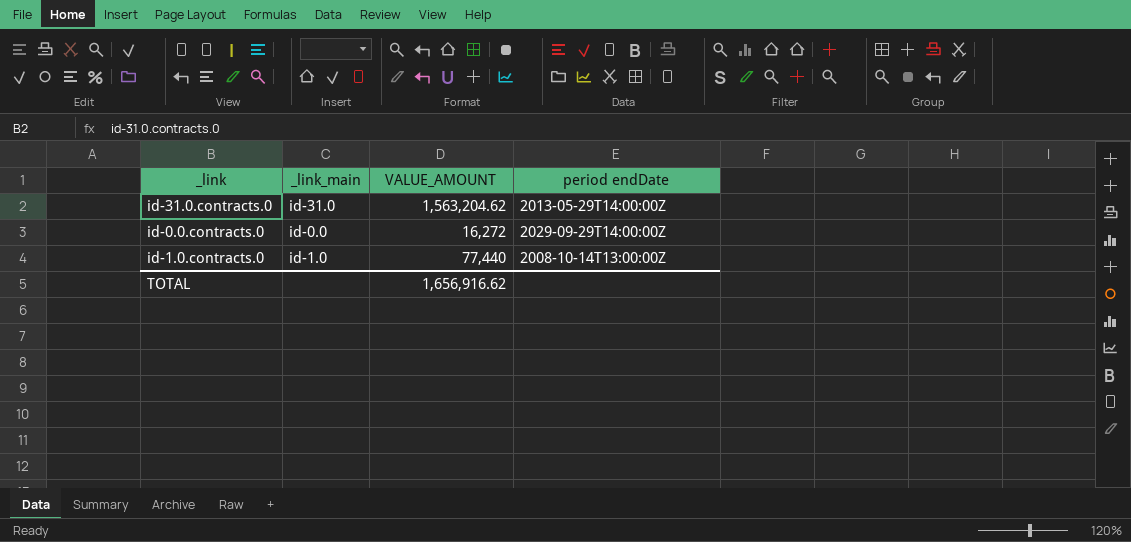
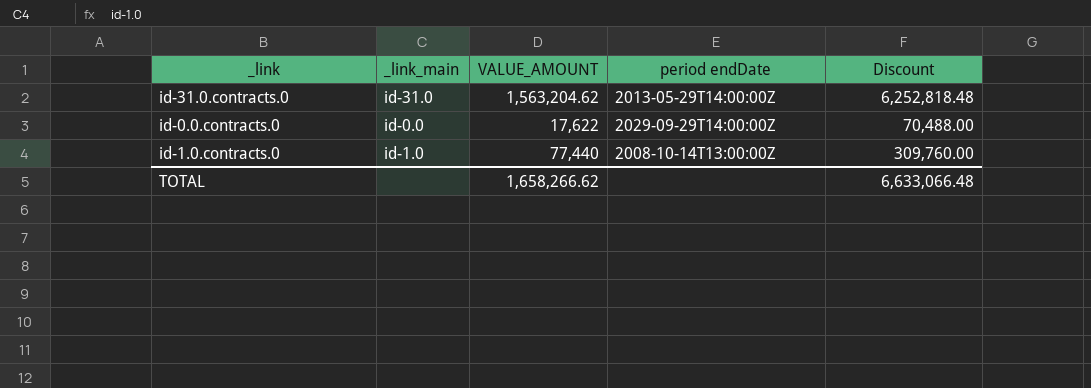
column Discount | formula: none -> [VALUE_AMOUNT] * 4
id-0.0.contracts.0 | VALUE_AMOUNT: 16,272 -> 17,622
TOTAL | VALUE_AMOUNT: 1,656,916.62 -> 1,658,266.62

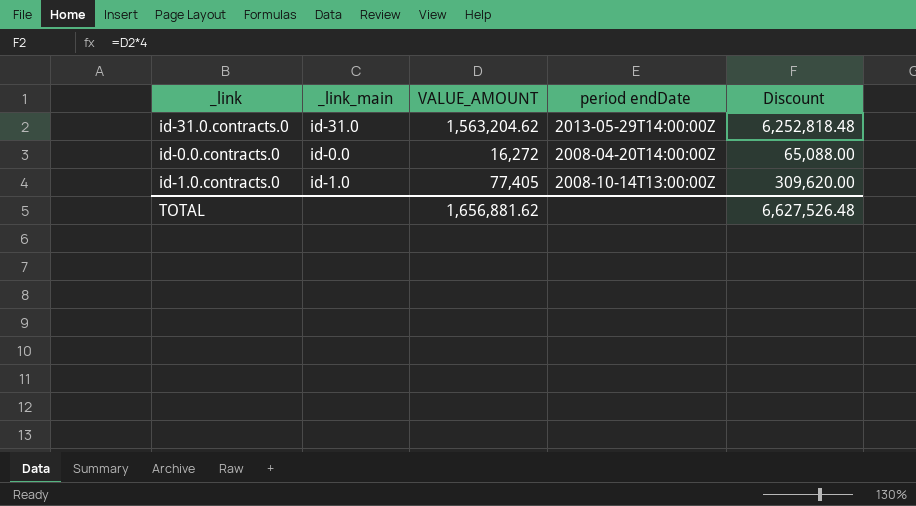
id-0.0.contracts.0 | VALUE_AMOUNT: 17,622 -> 16,272
id-0.0.contracts.0 | period endDate: 2029-09-29T14:00:00Z -> 2008-04-20T14:00:00Z
id-0.0.contracts.0 | Discount: 70,488.00 -> 65,088.00
id-1.0.contracts.0 | VALUE_AMOUNT: 77,440 -> 77,405
id-1.0.contracts.0 | Discount: 309,760.00 -> 309,620.00
TOTAL | VALUE_AMOUNT: 1,658,266.62 -> 1,656,881.62
TOTAL | Discount: 6,633,066.48 -> 6,627,526.48

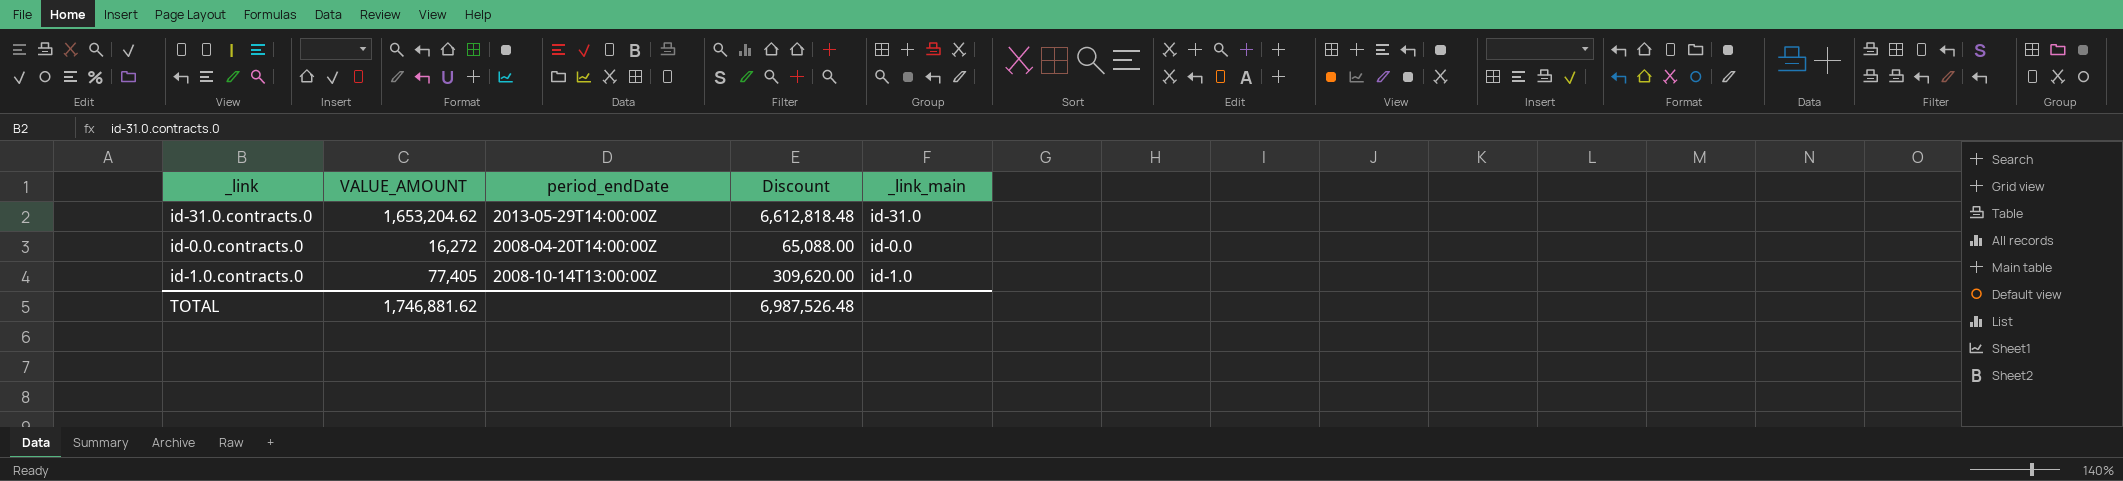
column name: period endDate -> period_endDate
column _link_main | position: 2 -> 5
id-31.0.contracts.0 | VALUE_AMOUNT: 1,563,204.62 -> 1,653,204.62
id-31.0.contracts.0 | Discount: 6,252,818.48 -> 6,612,818.48
TOTAL | VALUE_AMOUNT: 1,656,881.62 -> 1,746,881.62
TOTAL | Discount: 6,627,526.48 -> 6,987,526.48

